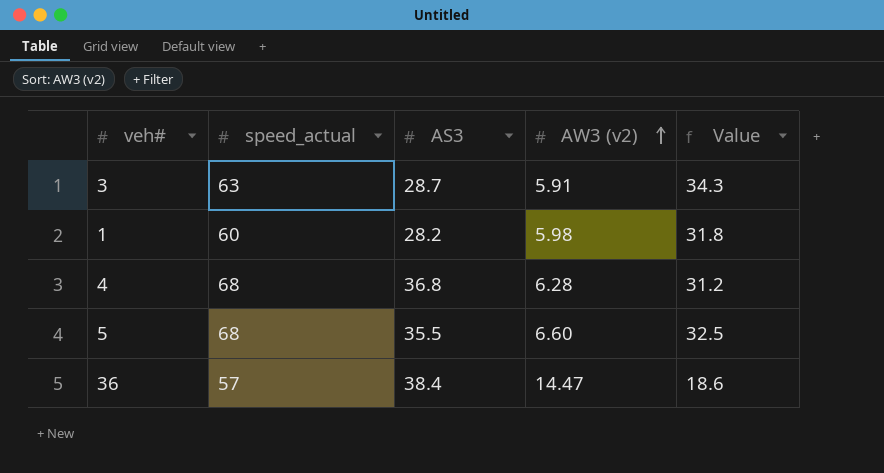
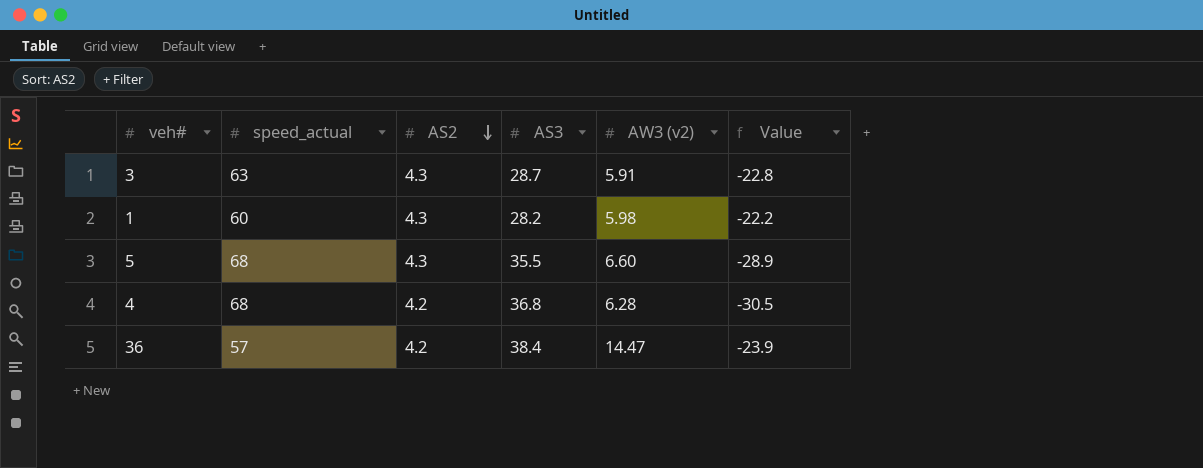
row order: AW3 (v2) ascending -> AS2 descending
column AS2 | position: none -> 3
column Value | formula: [speed_actual] - [AS3] -> [AW3 (v2)] - [AS3]

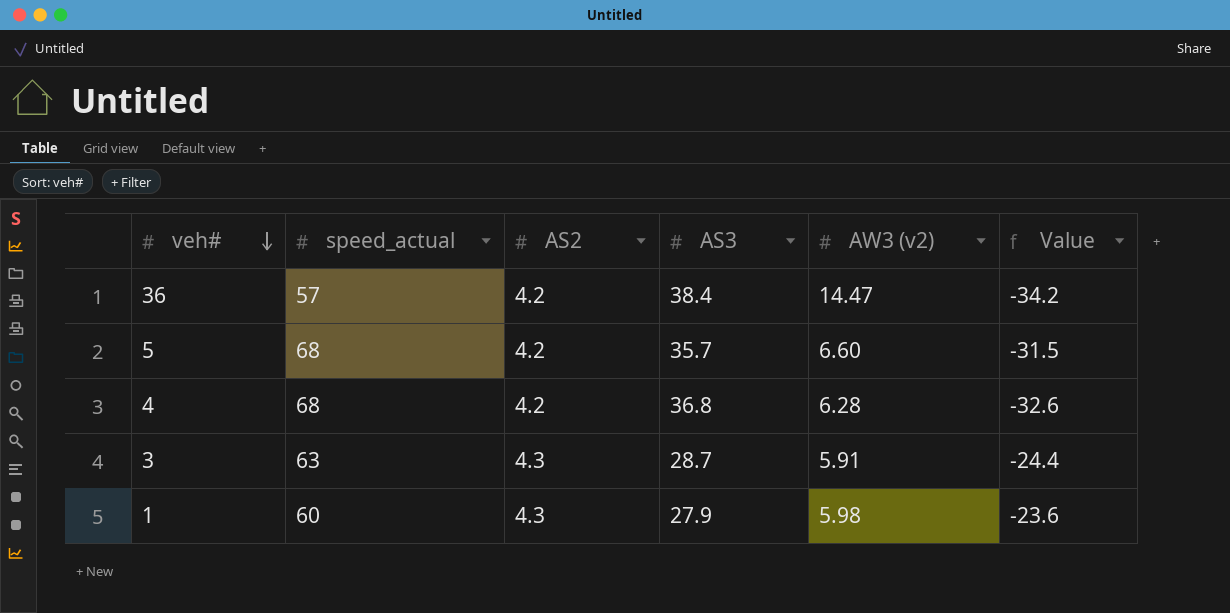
row order: AS2 descending -> veh# descending
column Value | formula: [AW3 (v2)] - [AS3] -> [AS2] - [AS3]
5 | AS2: 4.3 -> 4.2
5 | AS3: 35.5 -> 35.7
1 | AS3: 28.2 -> 27.9

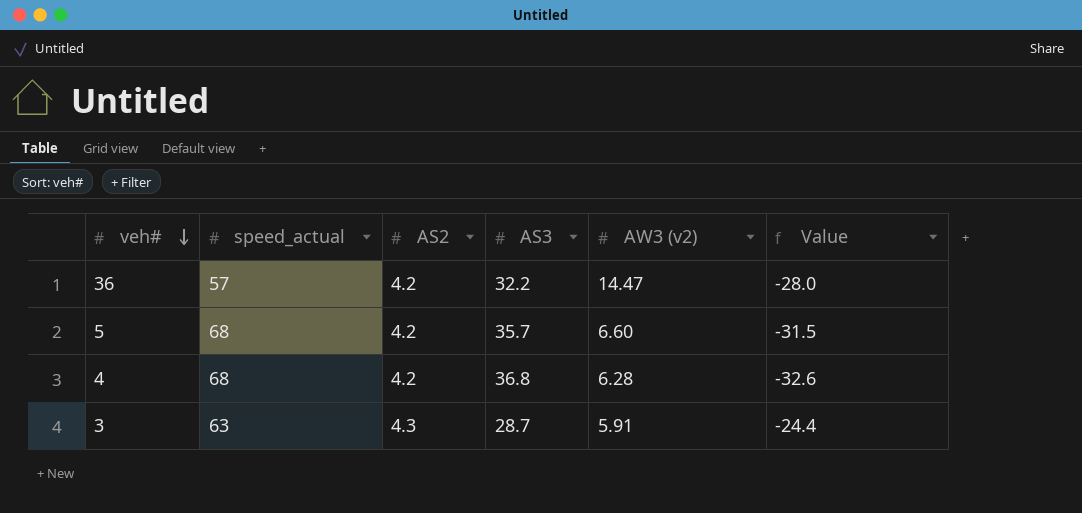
row 1: 60 | 4.3 | 27.9 | 5.98 | -23.6 -> none
36 | AS3: 38.4 -> 32.2
36 | Value: -34.2 -> -28.0

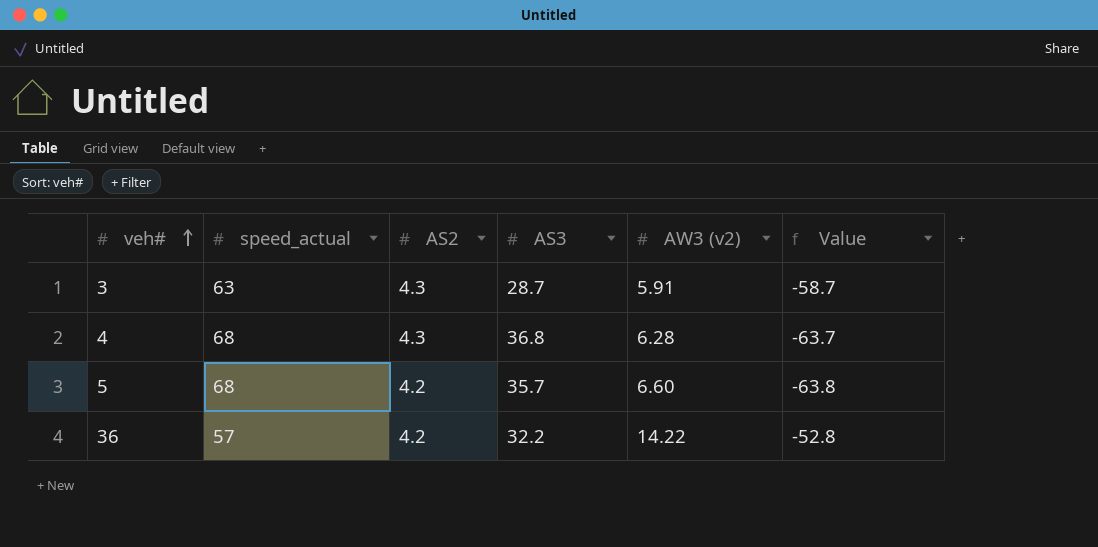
row order: veh# descending -> veh# ascending
column Value | formula: [AS2] - [AS3] -> [AS2] - [speed_actual]
4 | AS2: 4.2 -> 4.3
36 | AW3 (v2): 14.47 -> 14.22

